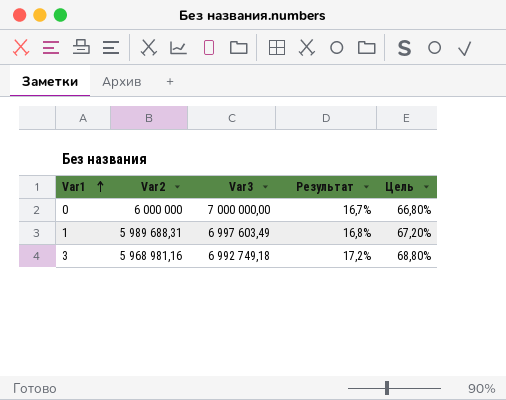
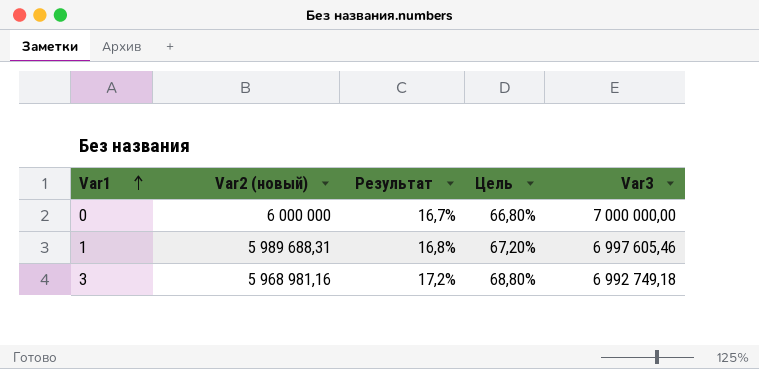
column name: Var2 -> Var2 (новый)
column Var3 | position: 3 -> 5
1 | Var3: 6 997 603,49 -> 6 997 605,46

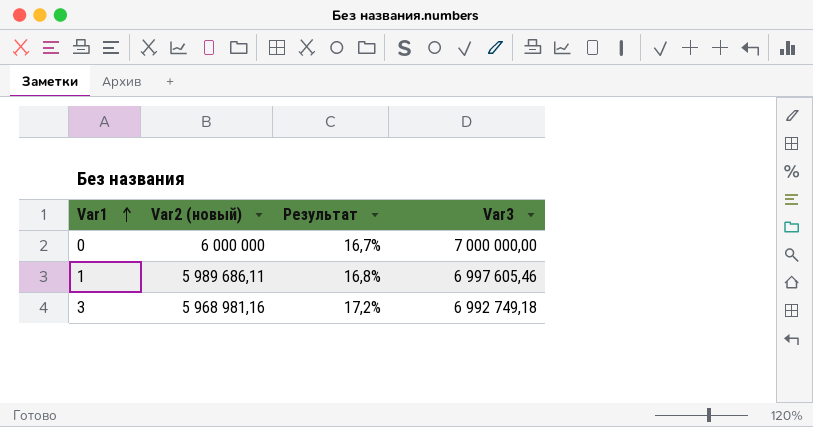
column Цель | formula: [Результат] * 4 -> none
1 | Var2 (новый): 5 989 688,31 -> 5 989 686,11

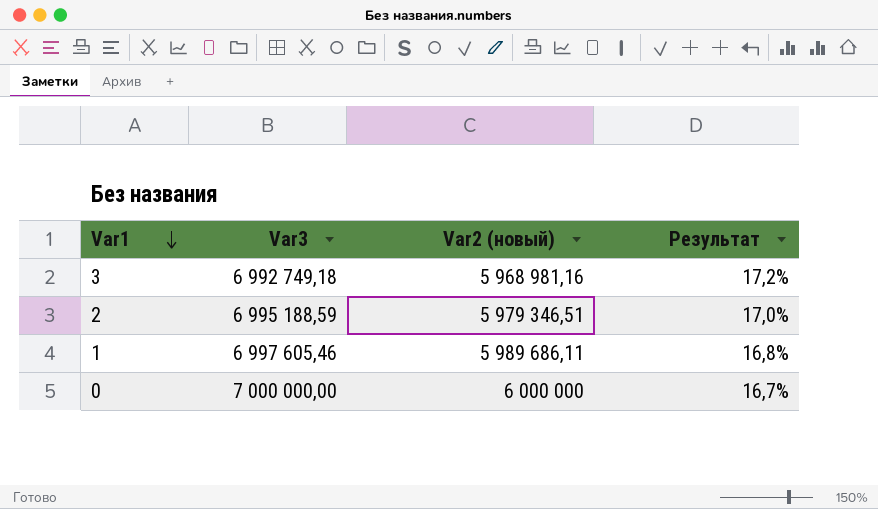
row order: Var1 ascending -> Var1 descending
column Var3 | position: 4 -> 2
row 2: none -> 6 995 188,59 | 5 979 346,51 | 17,0%

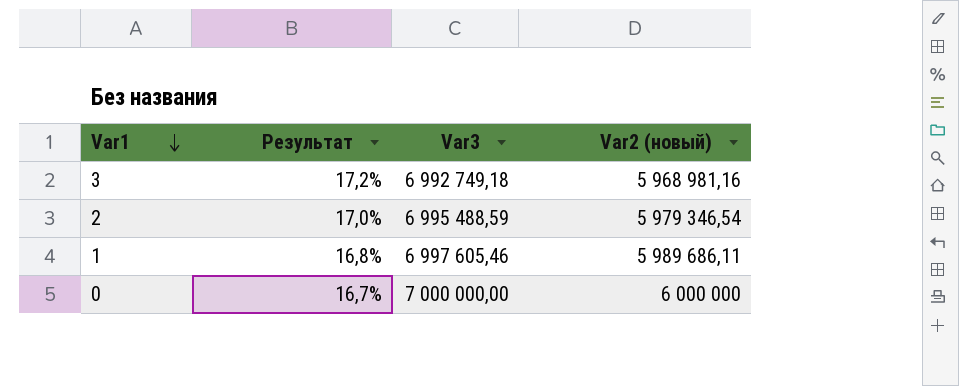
column Результат | position: 4 -> 2
2 | Var3: 6 995 188,59 -> 6 995 488,59
2 | Var2 (новый): 5 979 346,51 -> 5 979 346,54

